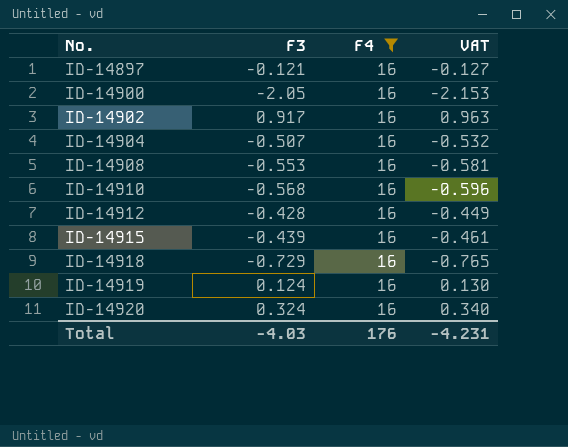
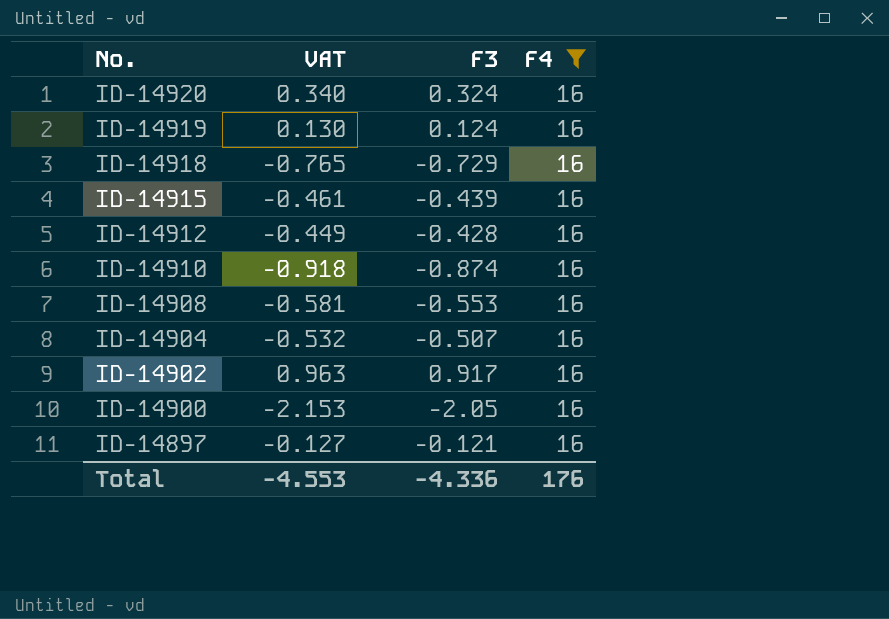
row order: No. ascending -> No. descending
column VAT | position: 4 -> 2
ID-14910 | VAT: -0.596 -> -0.918
ID-14910 | F3: -0.568 -> -0.874
Total | VAT: -4.231 -> -4.553
Total | F3: -4.03 -> -4.336

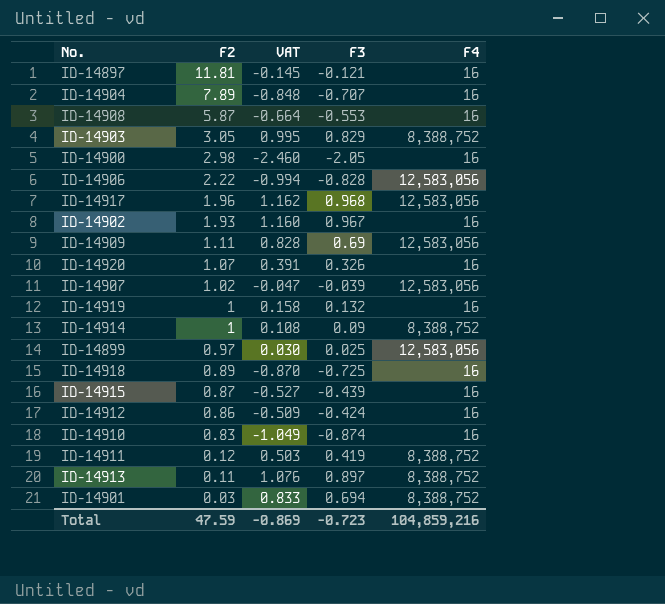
filter: F4 = 16 -> none
row order: No. descending -> F2 descending
column F2 | position: none -> 2
column VAT | formula: [F3] * 1.05 -> [F3] * 1.2
ID-14904 | F3: -0.507 -> -0.707
ID-14902 | F3: 0.917 -> 0.967
ID-14920 | F3: 0.324 -> 0.326
ID-14919 | F3: 0.124 -> 0.132
ID-14918 | F3: -0.729 -> -0.725
ID-14912 | F3: -0.428 -> -0.424
Total | VAT: -4.553 -> -0.869
Total | F3: -4.336 -> -0.723
Total | F4: 176 -> 104,859,216

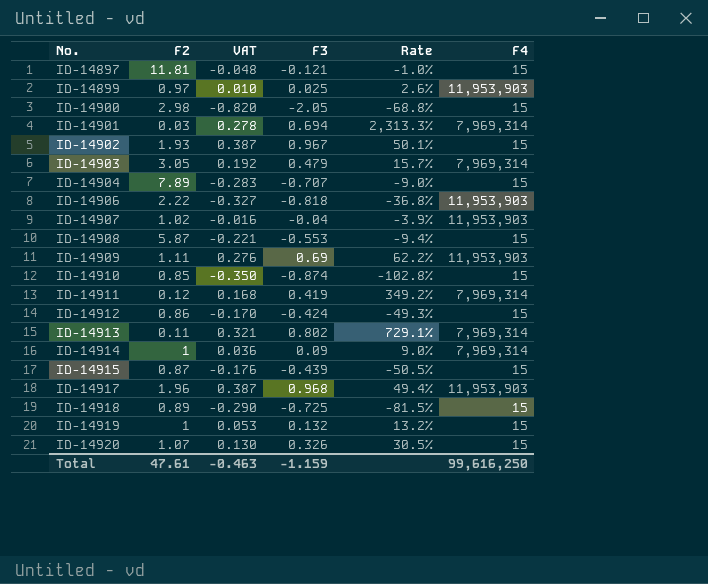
row order: F2 descending -> No. ascending
column VAT | formula: [F3] * 1.2 -> [F3] * 0.4
column Rate | formula: none -> [F3] / [F2]
ID-14897 | F4: 16 -> 15
ID-14899 | F4: 12,583,056 -> 11,953,903
ID-14900 | F4: 16 -> 15
ID-14901 | F4: 8,388,752 -> 7,969,314
ID-14902 | F4: 16 -> 15
ID-14903 | F3: 0.829 -> 0.479
ID-14903 | F4: 8,388,752 -> 7,969,314
ID-14904 | F4: 16 -> 15
ID-14906 | F3: -0.828 -> -0.818
ID-14906 | F4: 12,583,056 -> 11,953,903
ID-14907 | F3: -0.039 -> -0.04
ID-14907 | F4: 12,583,056 -> 11,953,903
ID-14908 | F4: 16 -> 15
ID-14909 | F4: 12,583,056 -> 11,953,903
ID-14910 | F2: 0.83 -> 0.85
ID-14910 | F4: 16 -> 15
ID-14911 | F4: 8,388,752 -> 7,969,314
ID-14912 | F4: 16 -> 15
ID-14913 | F3: 0.897 -> 0.802
ID-14913 | F4: 8,388,752 -> 7,969,314
ID-14914 | F4: 8,388,752 -> 7,969,314
ID-14915 | F4: 16 -> 15
ID-14917 | F4: 12,583,056 -> 11,953,903
ID-14918 | F4: 16 -> 15
ID-14919 | F4: 16 -> 15
ID-14920 | F4: 16 -> 15
Total | F2: 47.59 -> 47.61
Total | VAT: -0.869 -> -0.463
Total | F3: -0.723 -> -1.159
Total | F4: 104,859,216 -> 99,616,250

